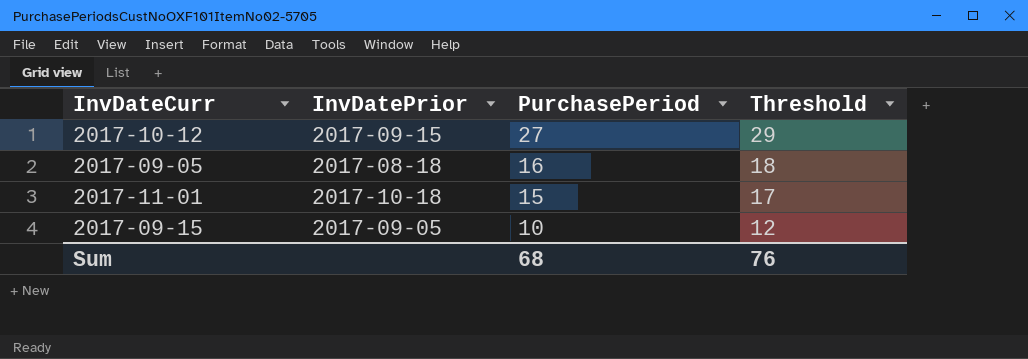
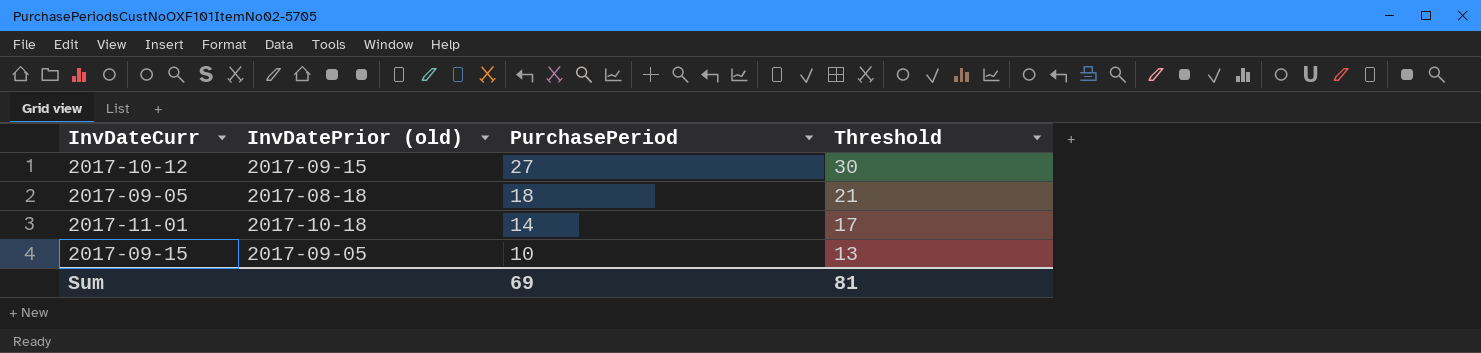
column name: InvDatePrior -> InvDatePrior (old)
column Threshold | formula: [PurchasePeriod] + 2 -> [PurchasePeriod] + 3
2017-09-05 | PurchasePeriod: 16 -> 18
2017-11-01 | PurchasePeriod: 15 -> 14
Sum | PurchasePeriod: 68 -> 69
Sum | Threshold: 76 -> 81

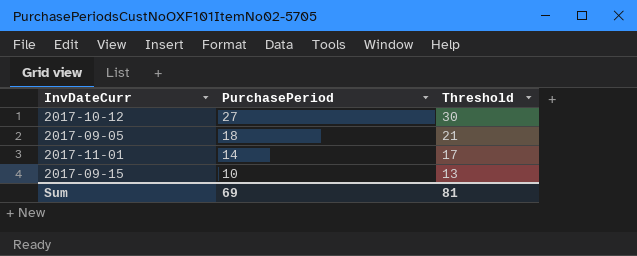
column InvDatePrior (old) | position: 2 -> none

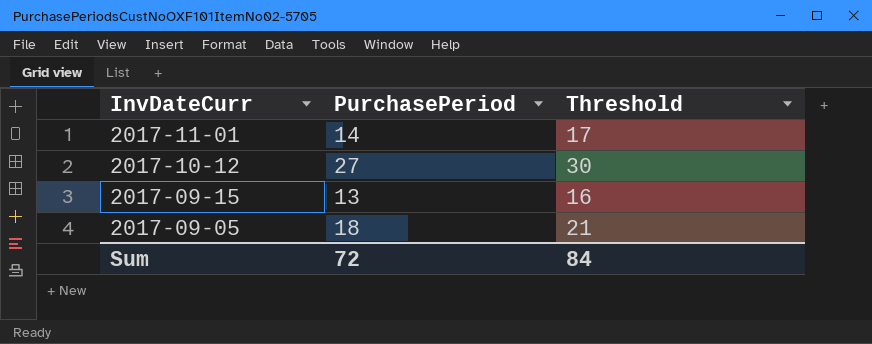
row order: PurchasePeriod descending -> InvDateCurr descending
2017-09-15 | PurchasePeriod: 10 -> 13
2017-09-15 | Threshold: 13 -> 16
Sum | PurchasePeriod: 69 -> 72
Sum | Threshold: 81 -> 84

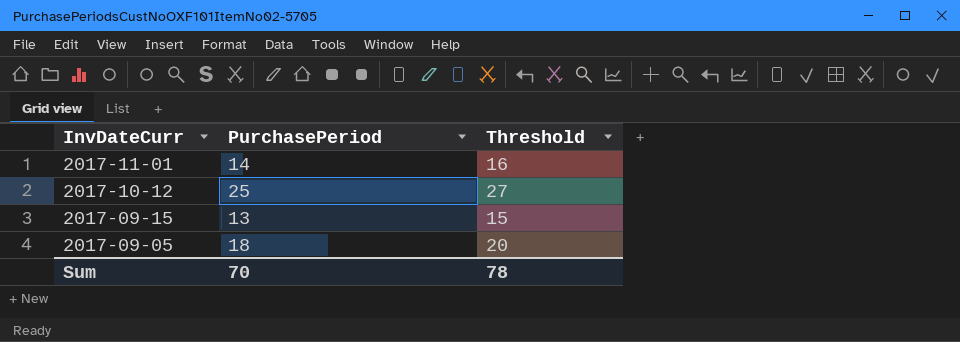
column Threshold | formula: [PurchasePeriod] + 3 -> [PurchasePeriod] + 2
2017-10-12 | PurchasePeriod: 27 -> 25
Sum | PurchasePeriod: 72 -> 70
Sum | Threshold: 84 -> 78

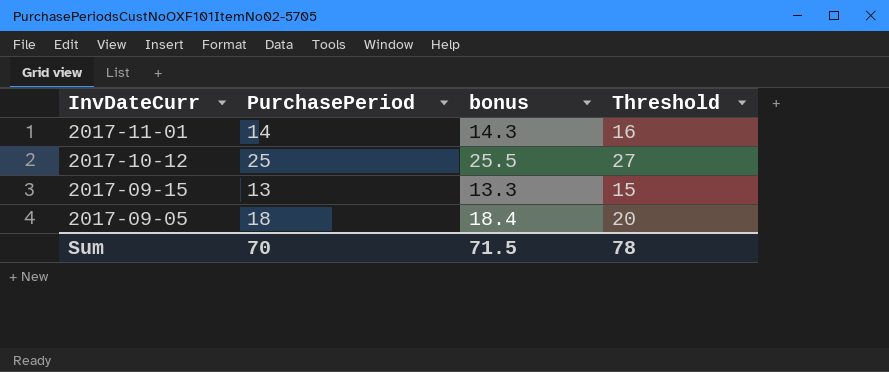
column bonus | formula: none -> [PurchasePeriod] * 1.02

